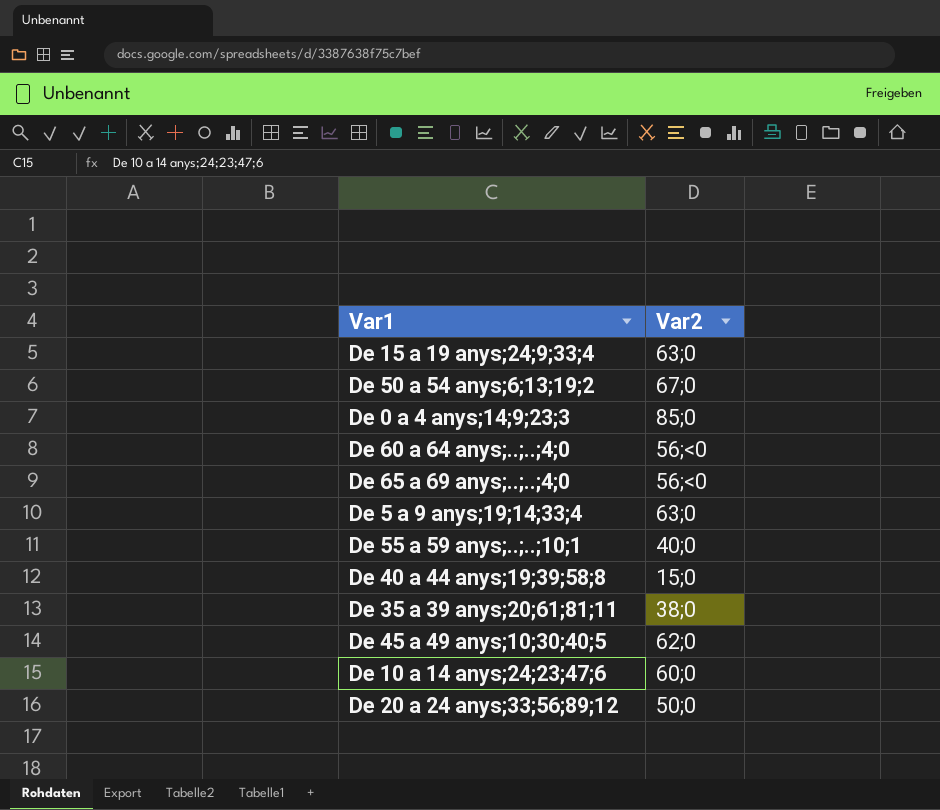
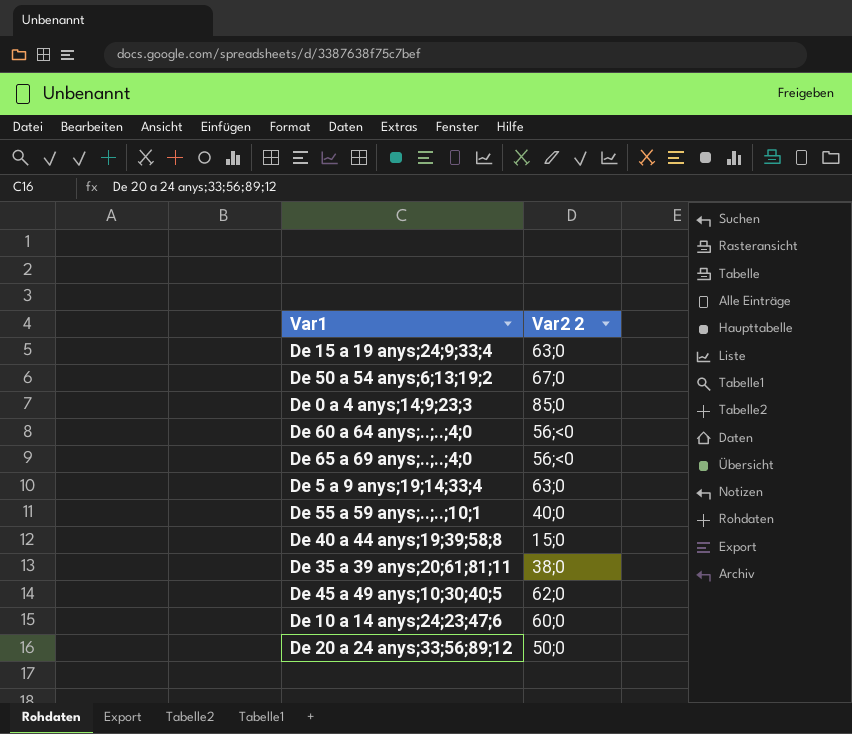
column name: Var2 -> Var2 2

